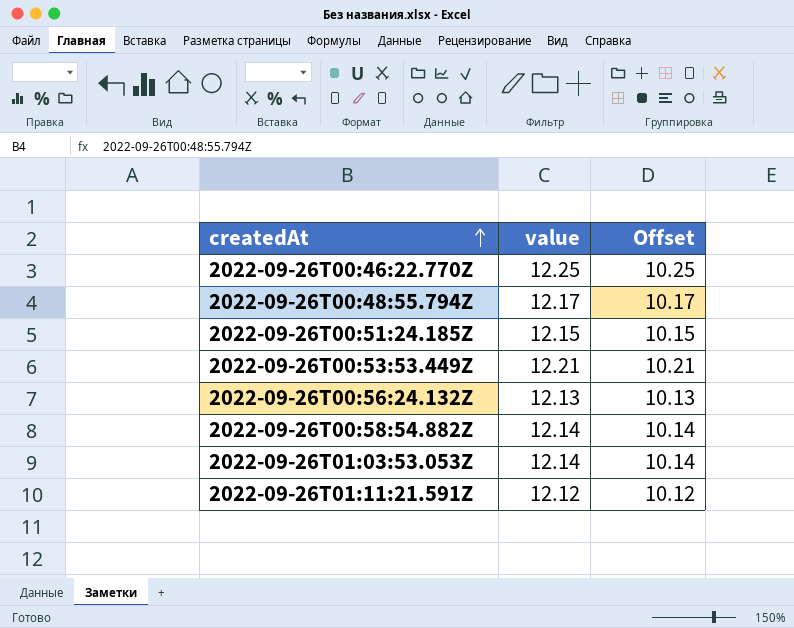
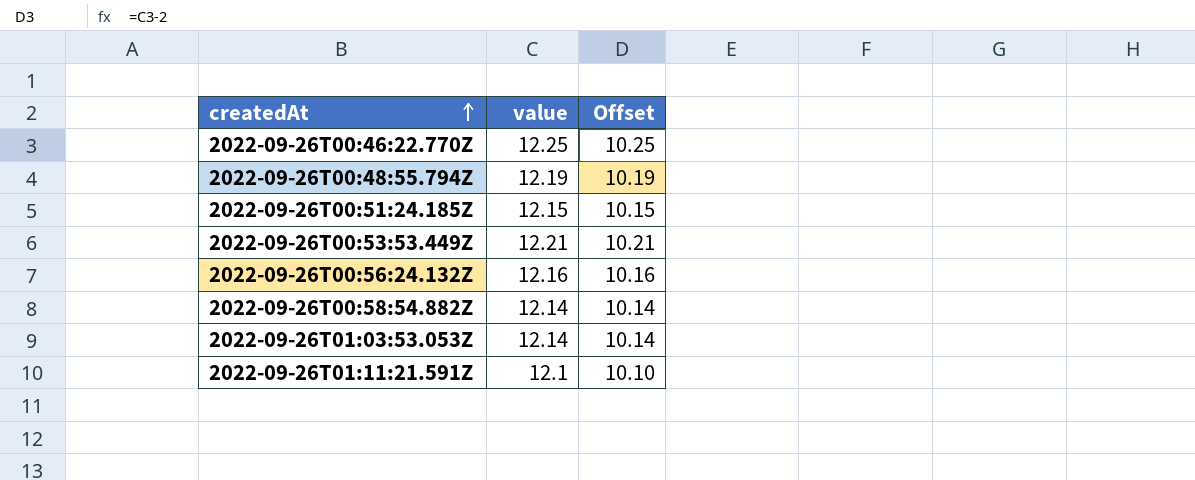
2022-09-26T00:48:55.794Z | value: 12.17 -> 12.19
2022-09-26T00:48:55.794Z | Offset: 10.17 -> 10.19
2022-09-26T00:56:24.132Z | value: 12.13 -> 12.16
2022-09-26T00:56:24.132Z | Offset: 10.13 -> 10.16
2022-09-26T01:11:21.591Z | value: 12.12 -> 12.1
2022-09-26T01:11:21.591Z | Offset: 10.12 -> 10.10

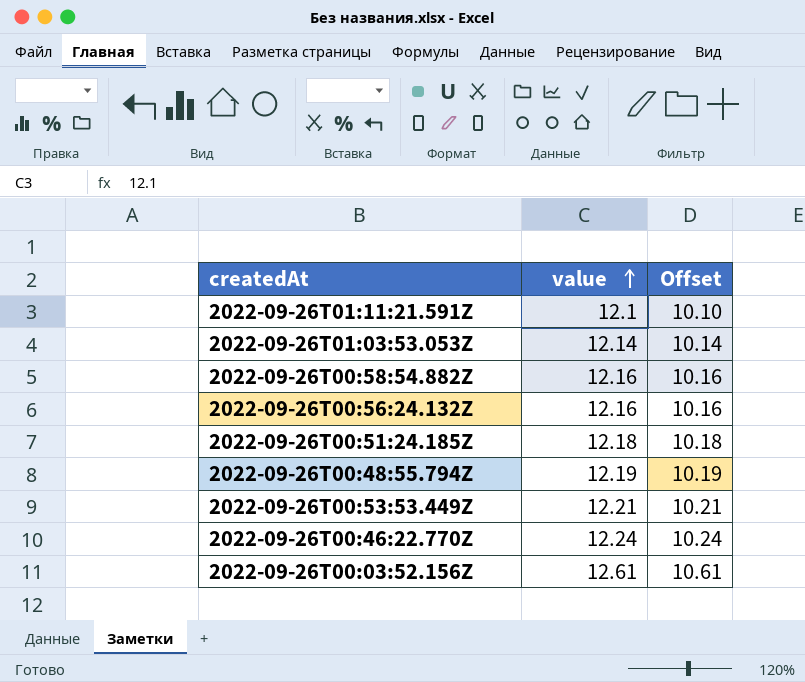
row order: createdAt ascending -> value ascending
2022-09-26T00:58:54.882Z | value: 12.14 -> 12.16
2022-09-26T00:58:54.882Z | Offset: 10.14 -> 10.16
2022-09-26T00:51:24.185Z | value: 12.15 -> 12.18
2022-09-26T00:51:24.185Z | Offset: 10.15 -> 10.18
2022-09-26T00:46:22.770Z | value: 12.25 -> 12.24
2022-09-26T00:46:22.770Z | Offset: 10.25 -> 10.24
row 2022-09-26T00:03:52.156Z: none -> 12.61 | 10.61

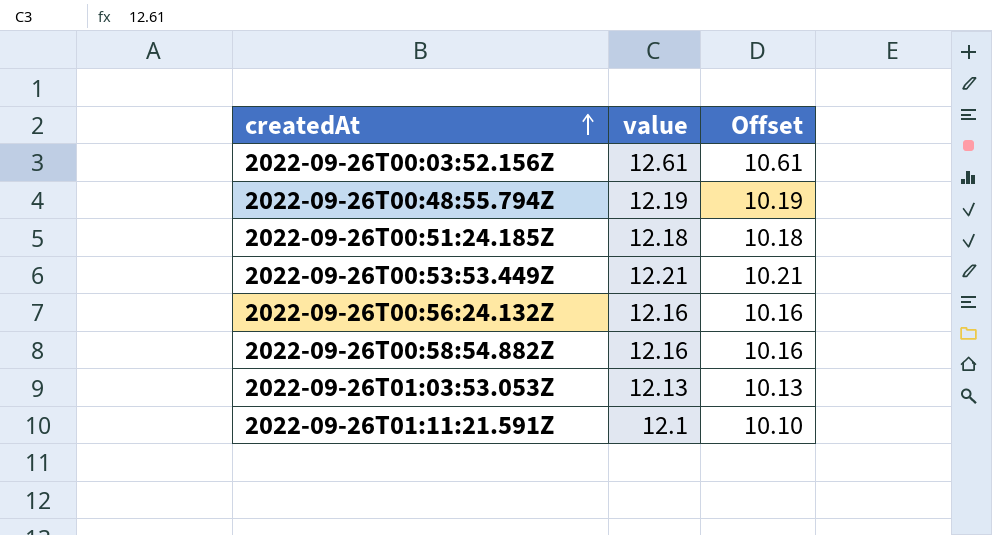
row order: value ascending -> createdAt ascending
row 2022-09-26T00:46:22.770Z: 12.24 | 10.24 -> none
2022-09-26T01:03:53.053Z | value: 12.14 -> 12.13
2022-09-26T01:03:53.053Z | Offset: 10.14 -> 10.13

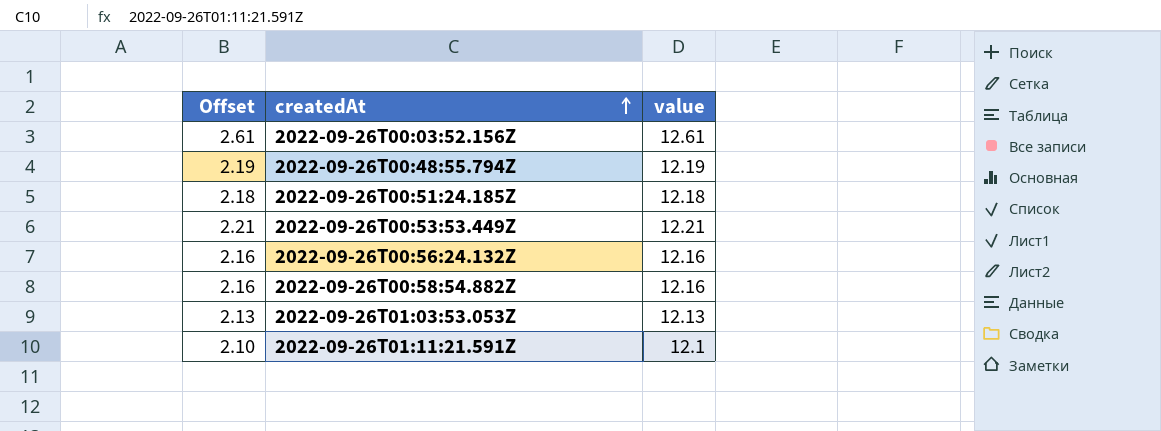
column Offset | formula: [value] - 2 -> [value] - 10
column Offset | position: 3 -> 1

